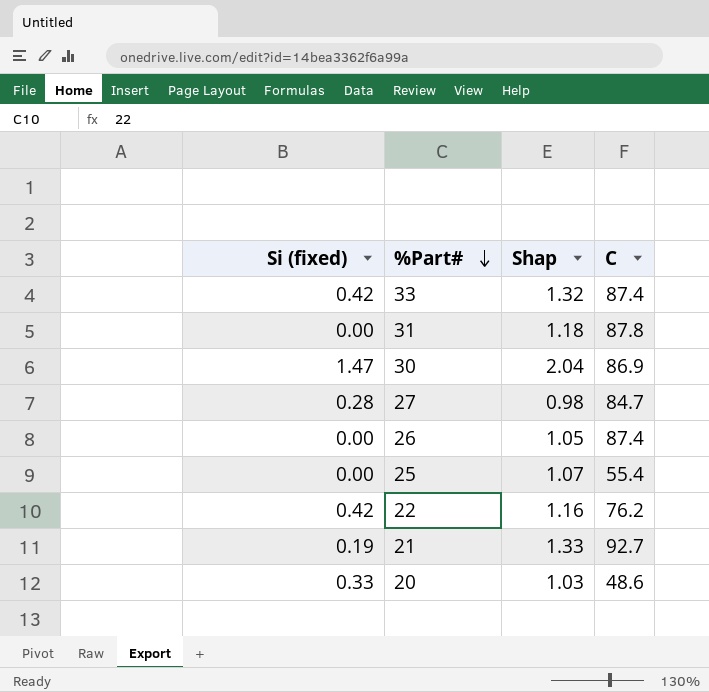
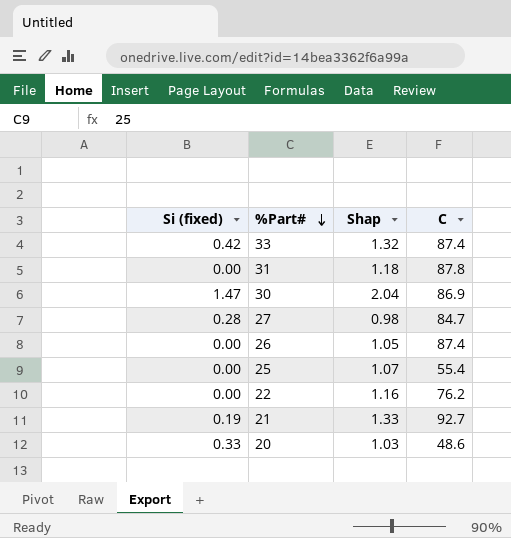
22 | Si (fixed): 0.42 -> 0.00

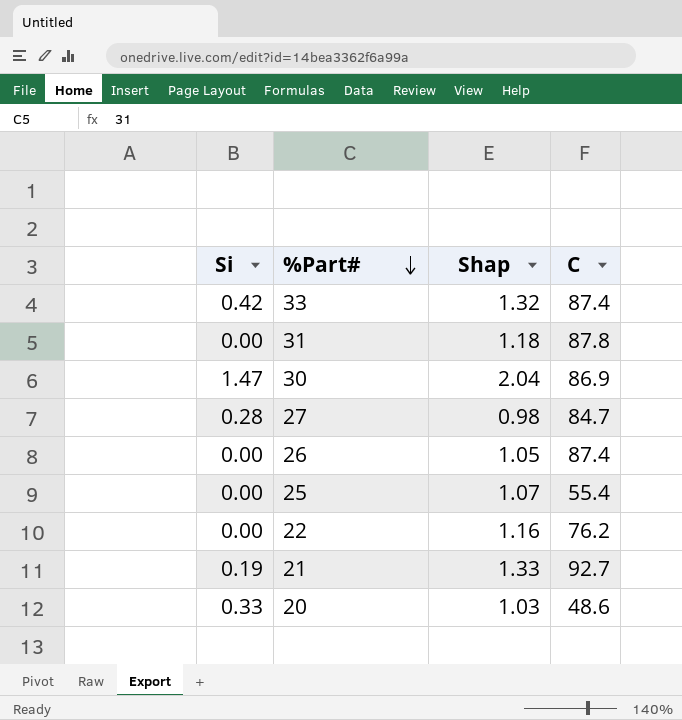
column name: Si (fixed) -> Si

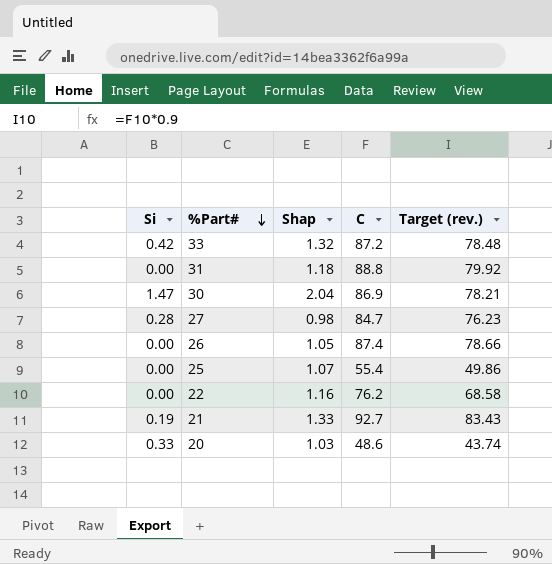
column Target (rev.) | formula: none -> [C] * 0.9
33 | C: 87.4 -> 87.2
31 | C: 87.8 -> 88.8

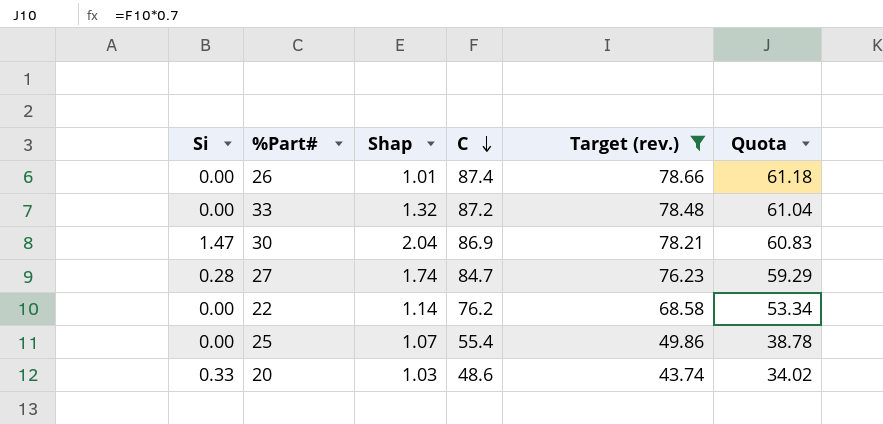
filter: none -> Target (rev.) <= 78.66
row order: %Part# descending -> C descending
column Quota | formula: none -> [C] * 0.7
26 | Shap: 1.05 -> 1.01
33 | Si: 0.42 -> 0.00
27 | Shap: 0.98 -> 1.74
22 | Shap: 1.16 -> 1.14

